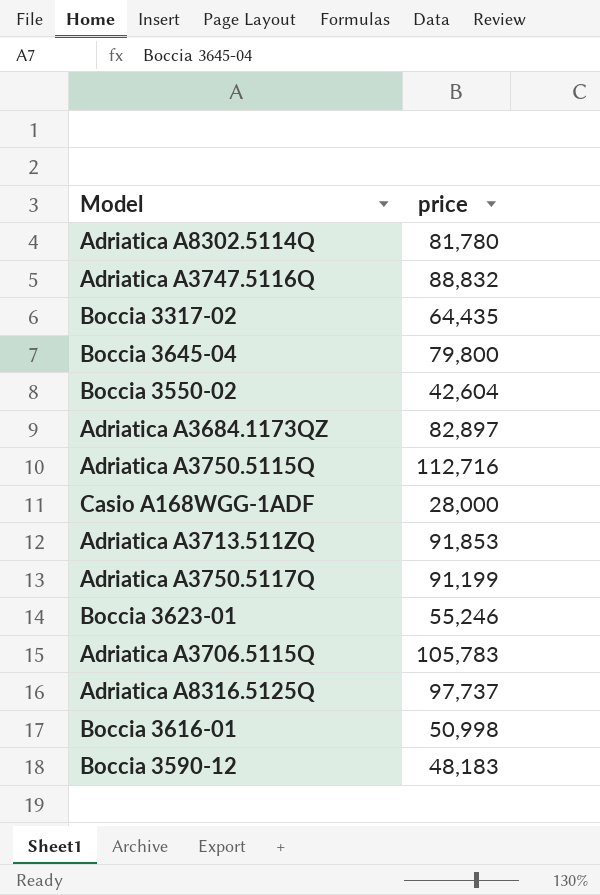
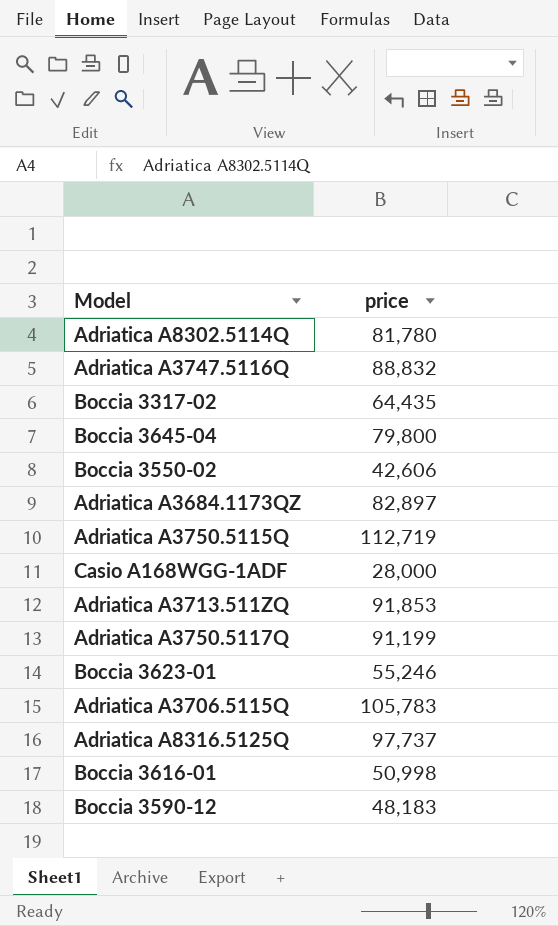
Boccia 3550-02 | price: 42,604 -> 42,606
Adriatica A3750.5115Q | price: 112,716 -> 112,719

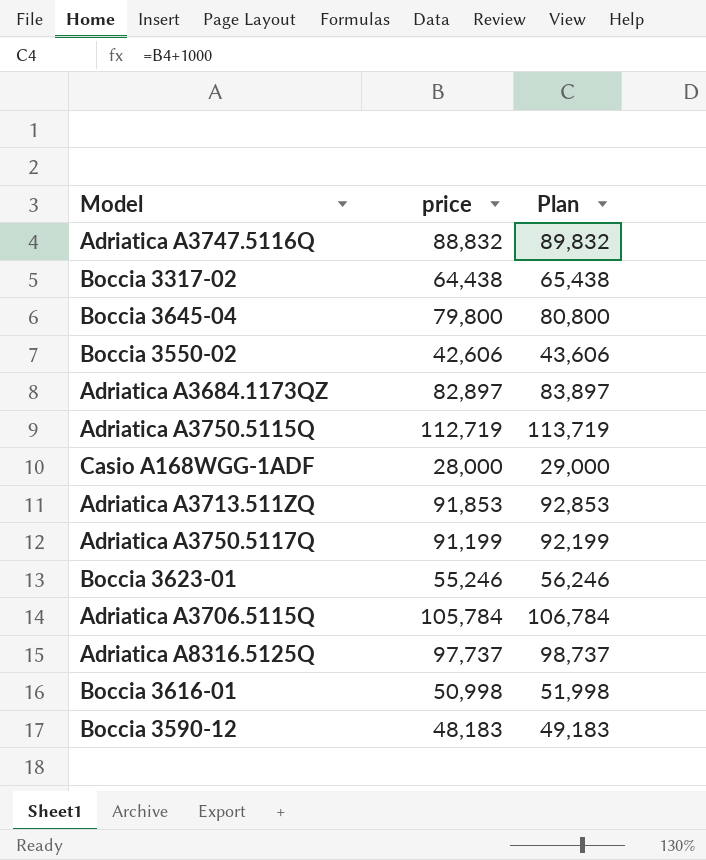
column Plan | formula: none -> [price] + 1000
row Adriatica A8302.5114Q: 81,780 -> none
Boccia 3317-02 | price: 64,435 -> 64,438
Adriatica A3706.5115Q | price: 105,783 -> 105,784

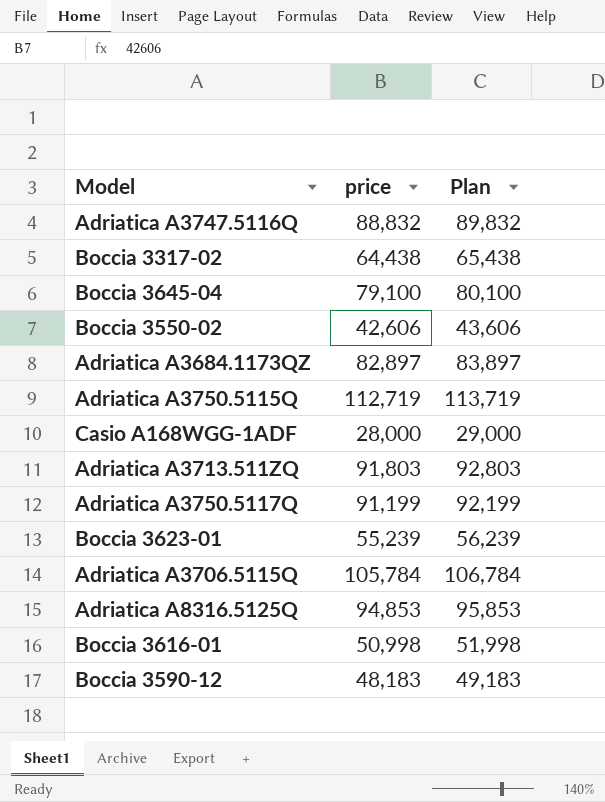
Boccia 3645-04 | price: 79,800 -> 79,100
Boccia 3645-04 | Plan: 80,800 -> 80,100
Adriatica A3713.511ZQ | price: 91,853 -> 91,803
Adriatica A3713.511ZQ | Plan: 92,853 -> 92,803
Boccia 3623-01 | price: 55,246 -> 55,239
Boccia 3623-01 | Plan: 56,246 -> 56,239
Adriatica A8316.5125Q | price: 97,737 -> 94,853
Adriatica A8316.5125Q | Plan: 98,737 -> 95,853

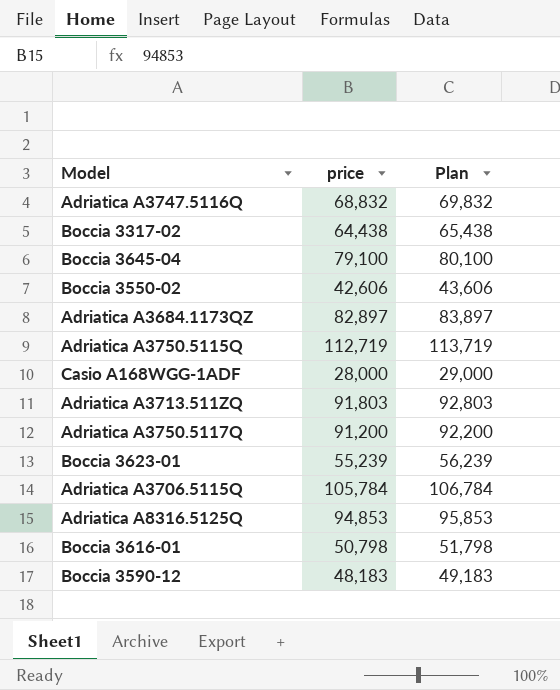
Adriatica A3747.5116Q | price: 88,832 -> 68,832
Adriatica A3747.5116Q | Plan: 89,832 -> 69,832
Adriatica A3750.5117Q | price: 91,199 -> 91,200
Adriatica A3750.5117Q | Plan: 92,199 -> 92,200
Boccia 3616-01 | price: 50,998 -> 50,798
Boccia 3616-01 | Plan: 51,998 -> 51,798

